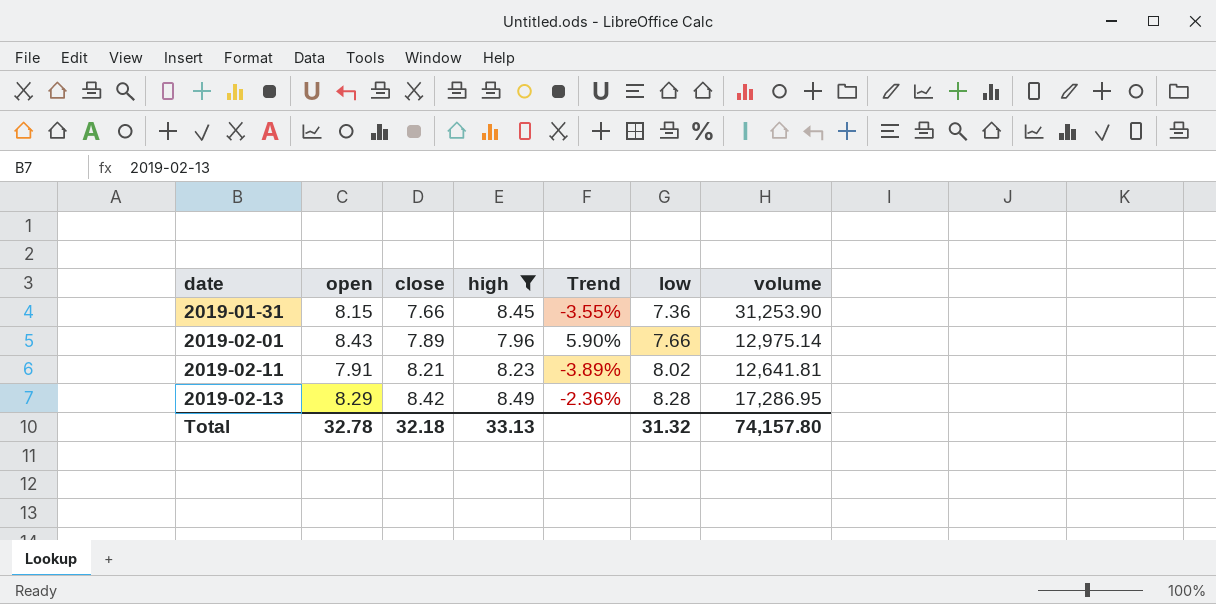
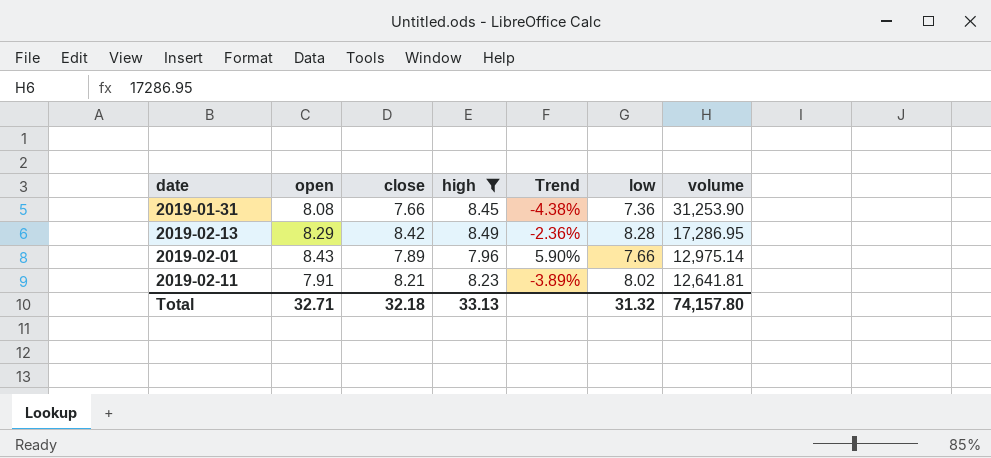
row order: date ascending -> volume descending
2019-01-31 | open: 8.15 -> 8.08
2019-01-31 | Trend: -3.55% -> -4.38%
Total | open: 32.78 -> 32.71

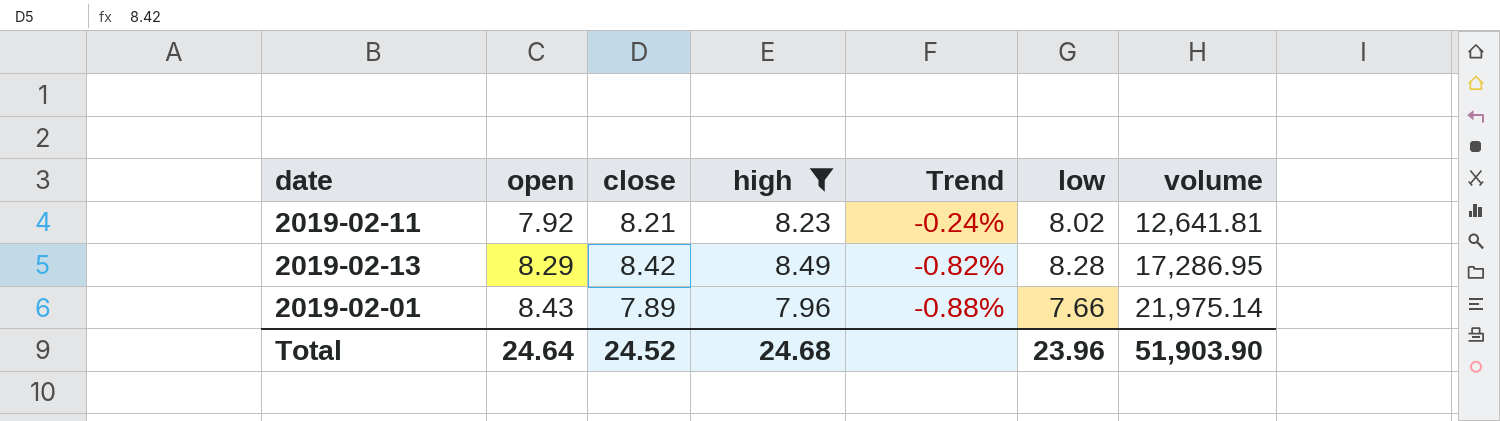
row order: volume descending -> open ascending
column Trend | formula: ([open] - [high]) / [high] -> ([close] - [high]) / [high]
row 2019-01-31: 8.08 | 7.66 | 8.45 | -4.38% | 7.36 | 31,253.90 -> none
2019-02-11 | open: 7.91 -> 7.92
2019-02-01 | volume: 12,975.14 -> 21,975.14
Total | open: 32.71 -> 24.64
Total | close: 32.18 -> 24.52
Total | high: 33.13 -> 24.68
Total | low: 31.32 -> 23.96
Total | volume: 74,157.80 -> 51,903.90

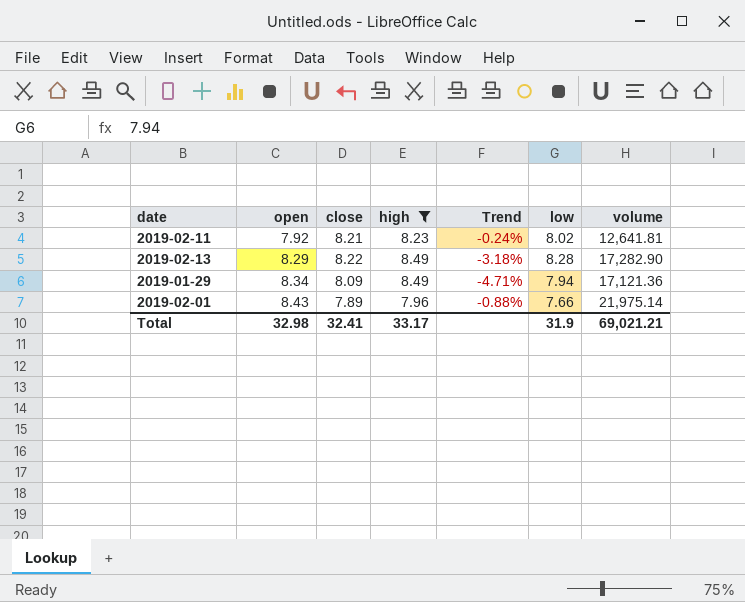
2019-02-13 | close: 8.42 -> 8.22
2019-02-13 | Trend: -0.82% -> -3.18%
2019-02-13 | volume: 17,286.95 -> 17,282.90
row 2019-01-29: none -> 8.34 | 8.09 | 8.49 | -4.71% | 7.94 | 17,121.36
Total | open: 24.64 -> 32.98
Total | close: 24.52 -> 32.41
Total | high: 24.68 -> 33.17
Total | low: 23.96 -> 31.9
Total | volume: 51,903.90 -> 69,021.21

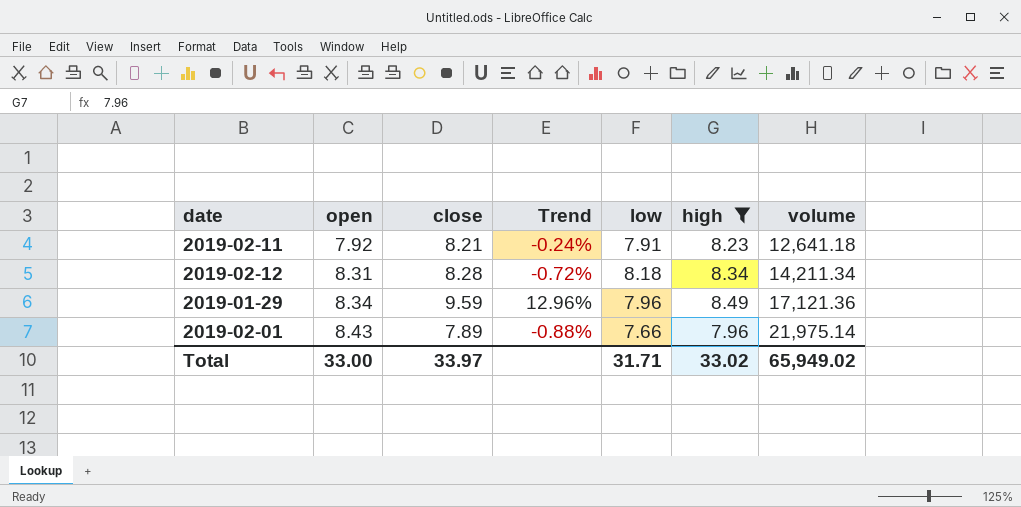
column high | position: 4 -> 6
row 2019-02-13: 8.29 | 8.22 | 8.49 | -3.18% | 8.28 | 17,282.90 -> none
2019-02-11 | low: 8.02 -> 7.91
2019-02-11 | volume: 12,641.81 -> 12,641.18
row 2019-02-12: none -> 8.31 | 8.28 | -0.72% | 8.18 | 8.34 | 14,211.34
2019-01-29 | close: 8.09 -> 9.59
2019-01-29 | Trend: -4.71% -> 12.96%
2019-01-29 | low: 7.94 -> 7.96
Total | open: 32.98 -> 33.00
Total | close: 32.41 -> 33.97
Total | low: 31.9 -> 31.71
Total | high: 33.17 -> 33.02
Total | volume: 69,021.21 -> 65,949.02

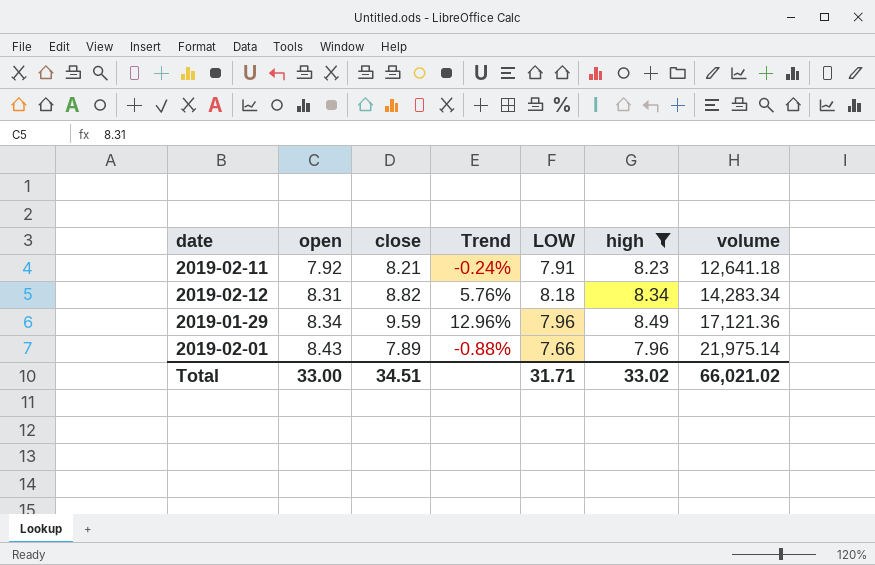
column name: low -> LOW
2019-02-12 | close: 8.28 -> 8.82
2019-02-12 | Trend: -0.72% -> 5.76%
2019-02-12 | volume: 14,211.34 -> 14,283.34
Total | close: 33.97 -> 34.51
Total | volume: 65,949.02 -> 66,021.02

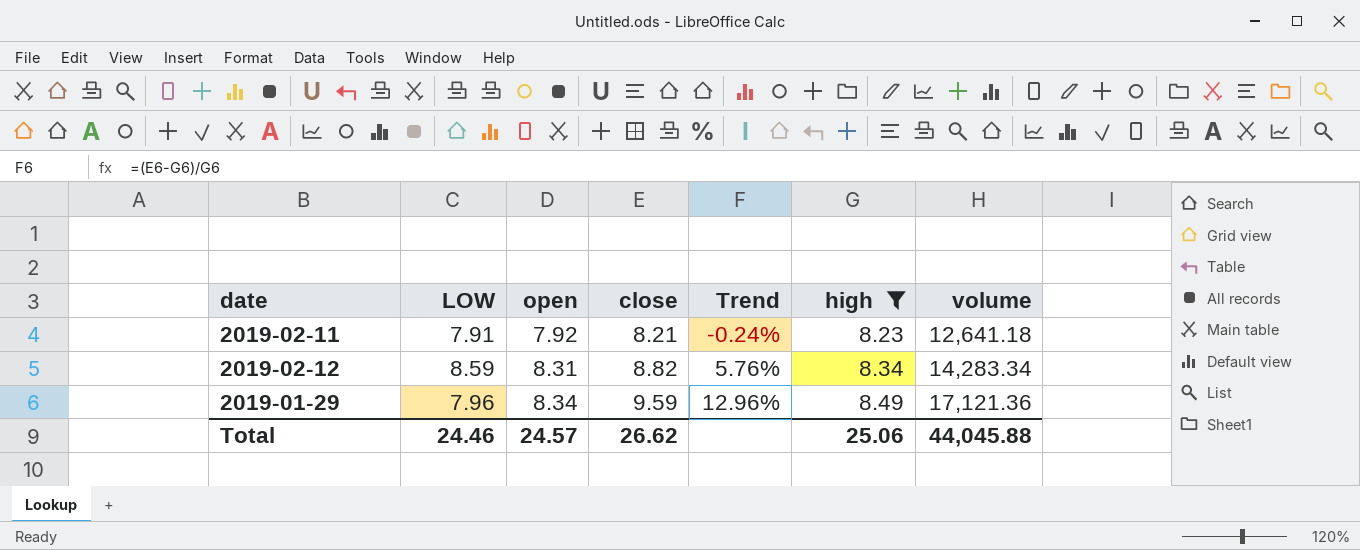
column LOW | position: 5 -> 2
row 2019-02-01: 8.43 | 7.89 | -0.88% | 7.66 | 7.96 | 21,975.14 -> none
2019-02-12 | LOW: 8.18 -> 8.59
Total | LOW: 31.71 -> 24.46
Total | open: 33.00 -> 24.57
Total | close: 34.51 -> 26.62
Total | high: 33.02 -> 25.06
Total | volume: 66,021.02 -> 44,045.88

